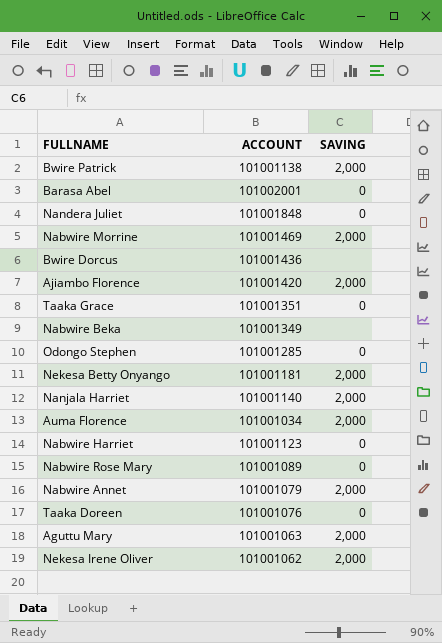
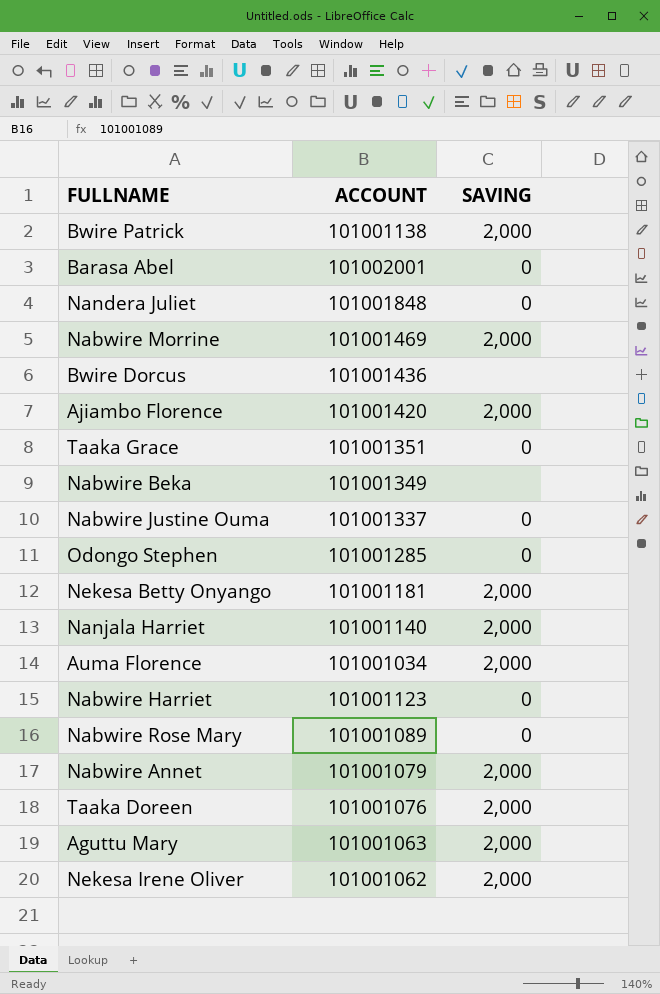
row Nabwire Justine Ouma: none -> 101001337 | 0
Taaka Doreen | SAVING: 0 -> 2,000

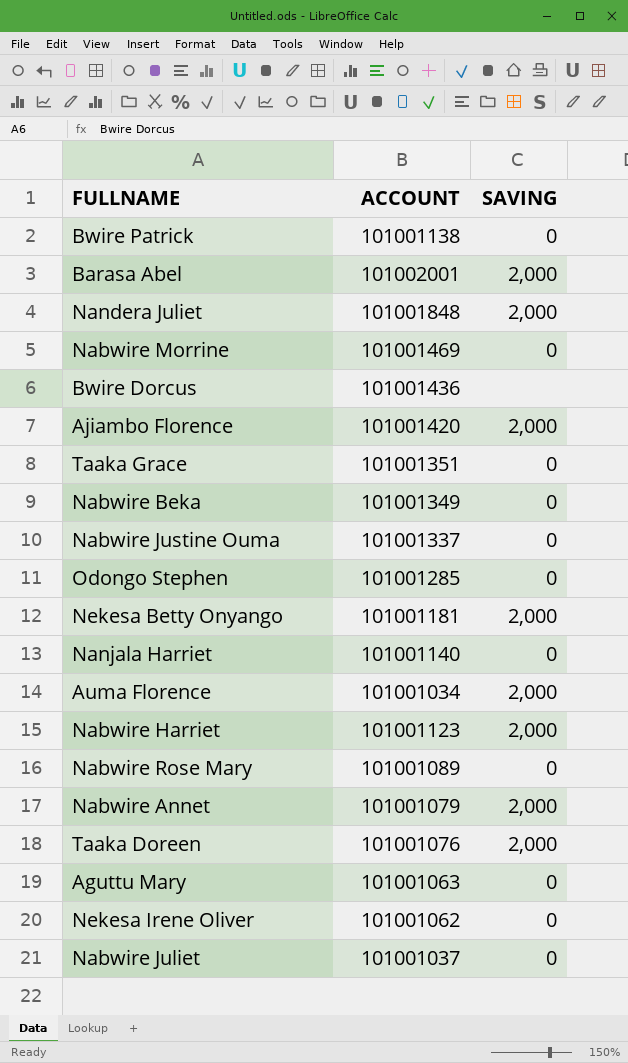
Bwire Patrick | SAVING: 2,000 -> 0
Barasa Abel | SAVING: 0 -> 2,000
Nandera Juliet | SAVING: 0 -> 2,000
Nabwire Morrine | SAVING: 2,000 -> 0
Nabwire Beka | SAVING: none -> 0
Nanjala Harriet | SAVING: 2,000 -> 0
Nabwire Harriet | SAVING: 0 -> 2,000
Aguttu Mary | SAVING: 2,000 -> 0
Nekesa Irene Oliver | SAVING: 2,000 -> 0
row Nabwire Juliet: none -> 101001037 | 0

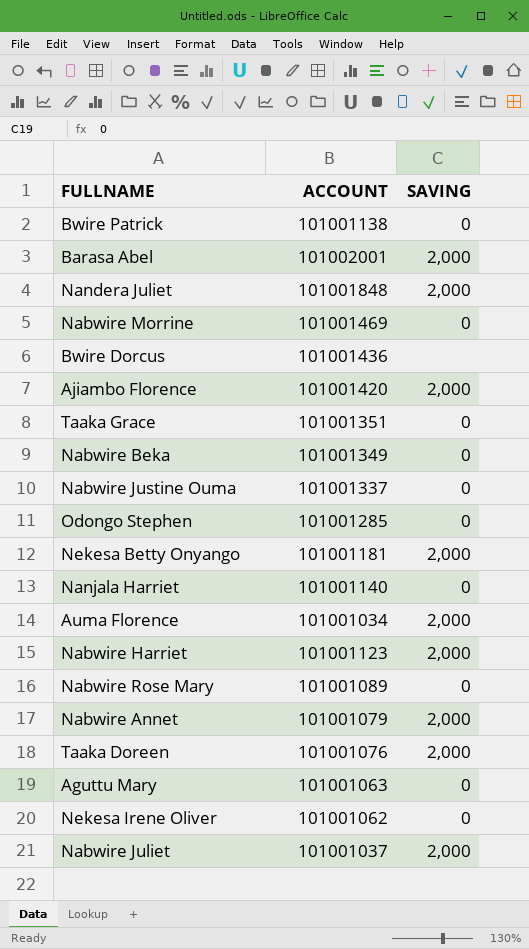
Nabwire Juliet | SAVING: 0 -> 2,000

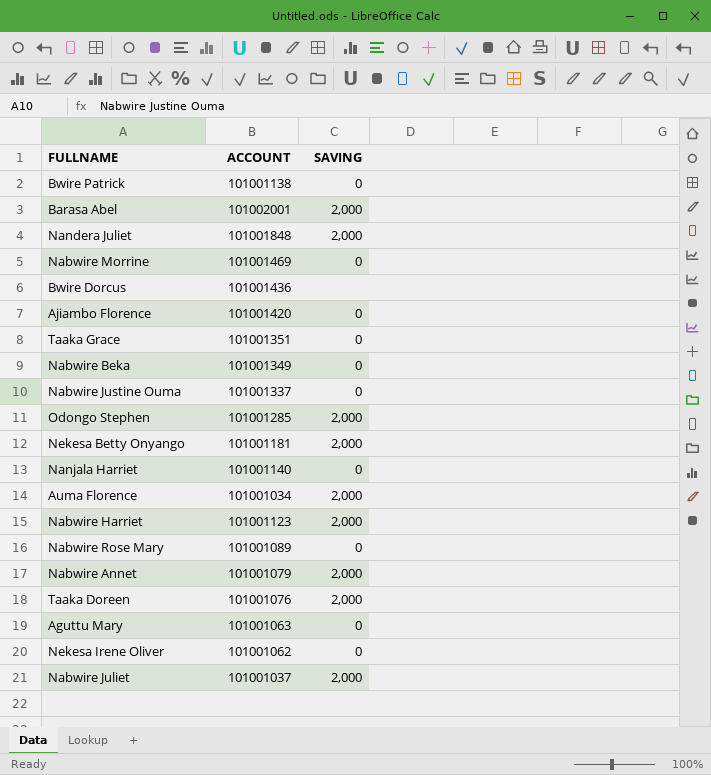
Ajiambo Florence | SAVING: 2,000 -> 0
Odongo Stephen | SAVING: 0 -> 2,000

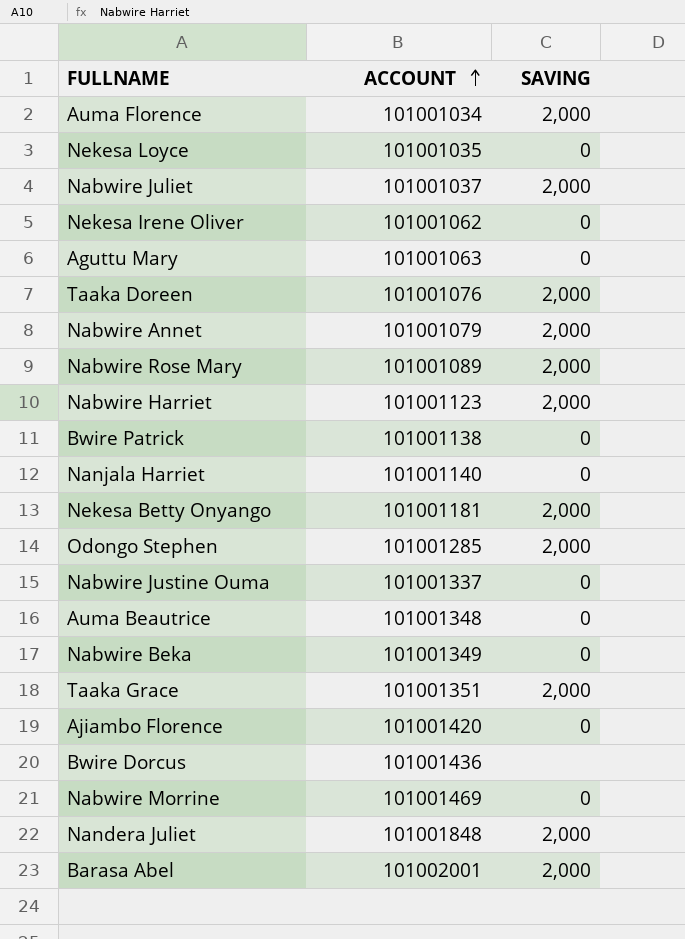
row order: none -> ACCOUNT ascending
row Nekesa Loyce: none -> 101001035 | 0
Nabwire Rose Mary | SAVING: 0 -> 2,000
row Auma Beautrice: none -> 101001348 | 0
Taaka Grace | SAVING: 0 -> 2,000

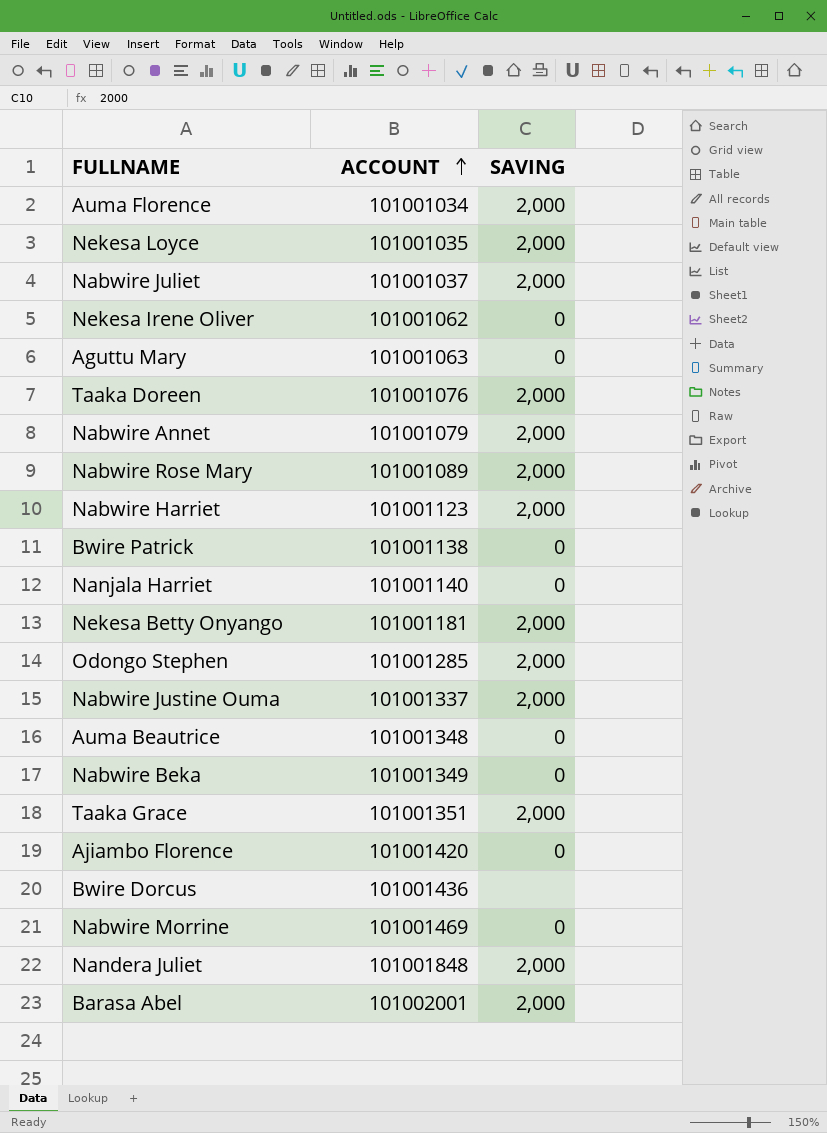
Nekesa Loyce | SAVING: 0 -> 2,000
Nabwire Justine Ouma | SAVING: 0 -> 2,000

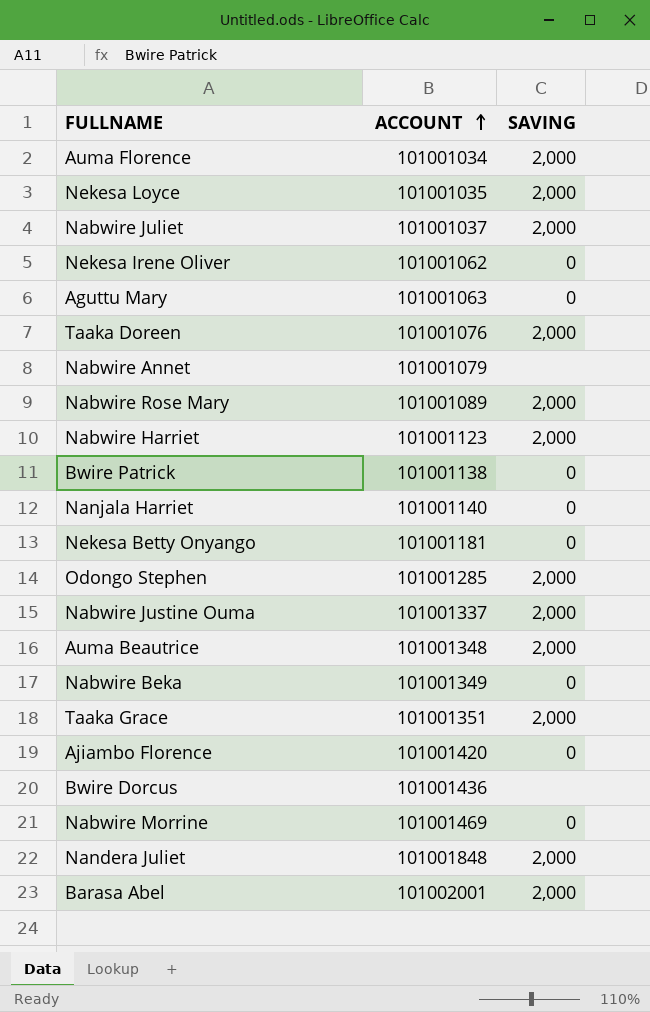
Nabwire Annet | SAVING: 2,000 -> none
Nekesa Betty Onyango | SAVING: 2,000 -> 0
Auma Beautrice | SAVING: 0 -> 2,000

